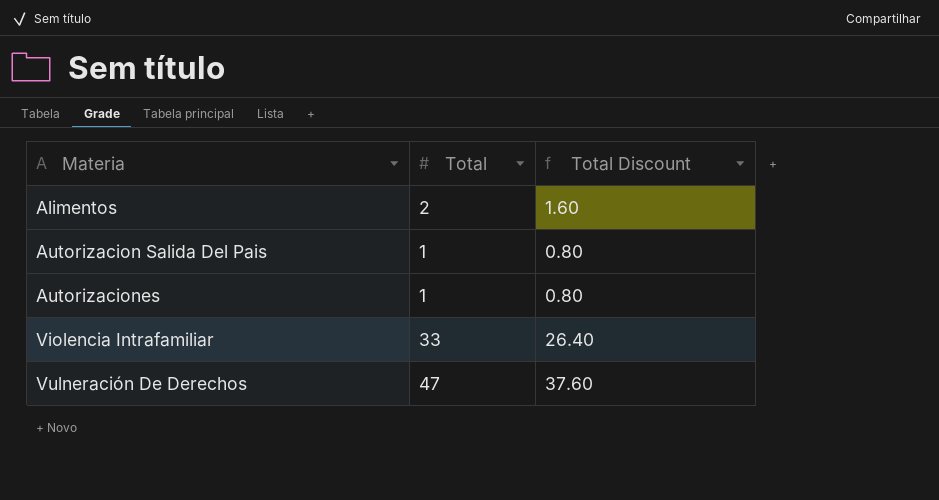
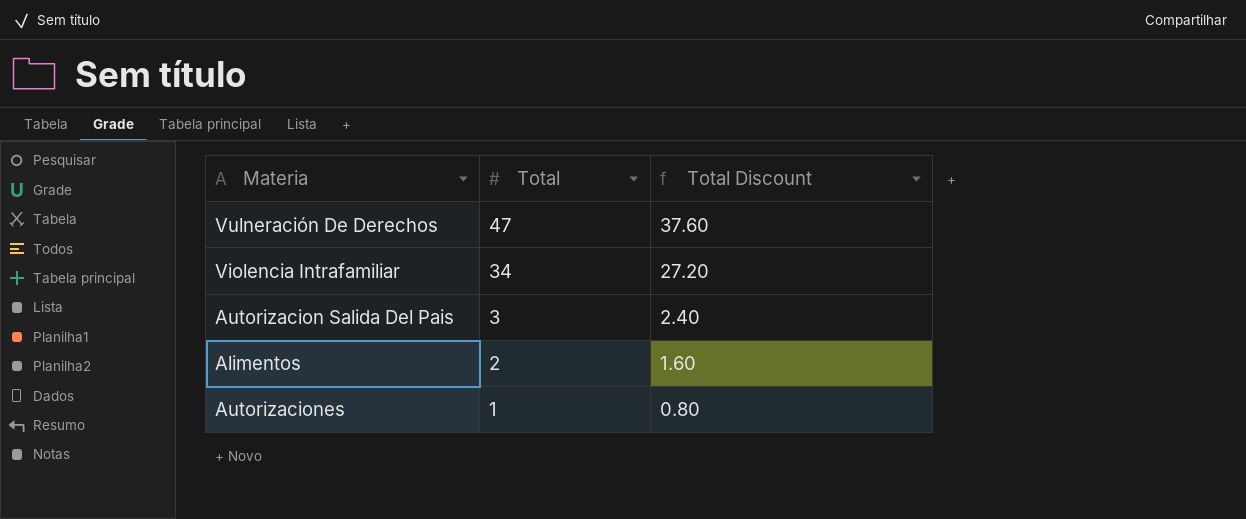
row order: Materia ascending -> Total descending
Violencia Intrafamiliar | Total: 33 -> 34
Violencia Intrafamiliar | Total Discount: 26.40 -> 27.20
Autorizacion Salida Del Pais | Total: 1 -> 3
Autorizacion Salida Del Pais | Total Discount: 0.80 -> 2.40

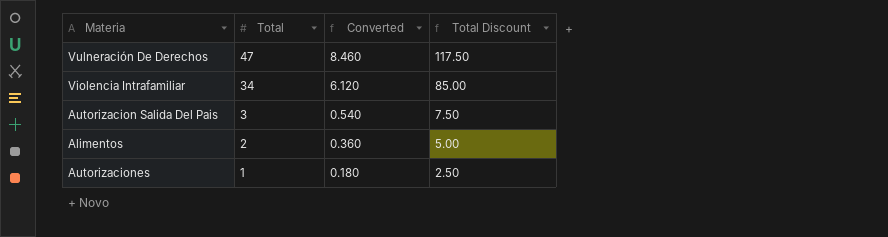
column Converted | formula: none -> [Total] * 0.18
column Total Discount | formula: [Total] * 0.8 -> [Total] * 2.5

